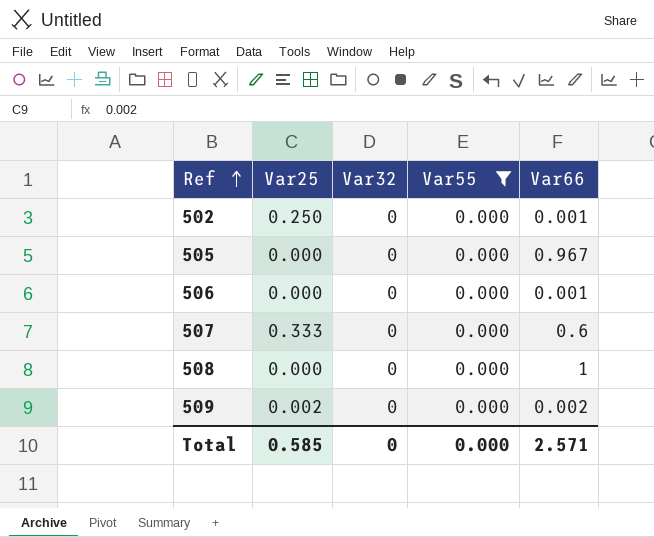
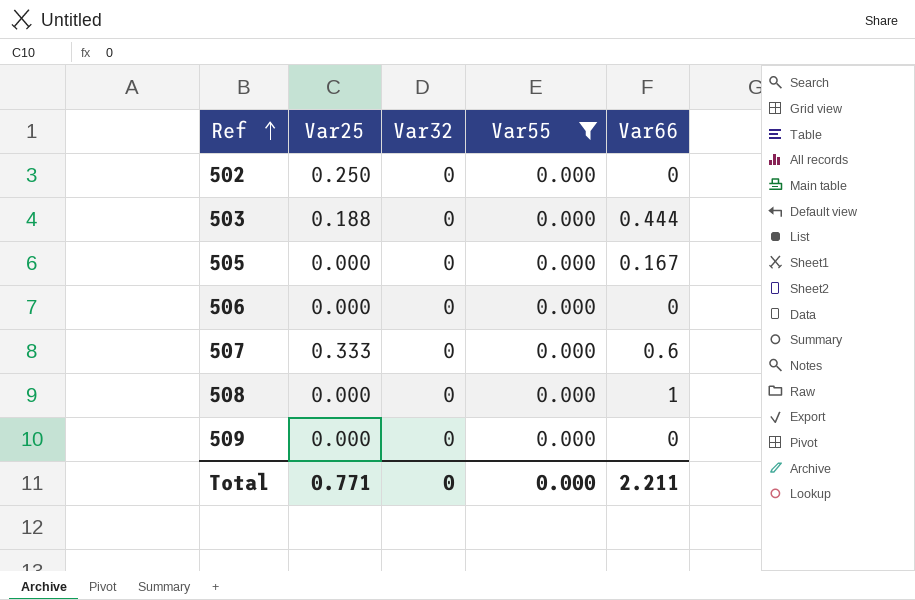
502 | Var66: 0.001 -> 0
row 503: none -> 0.188 | 0 | 0.000 | 0.444
505 | Var66: 0.967 -> 0.167
506 | Var66: 0.001 -> 0
509 | Var25: 0.002 -> 0.000
509 | Var66: 0.002 -> 0
Total | Var25: 0.585 -> 0.771
Total | Var66: 2.571 -> 2.211

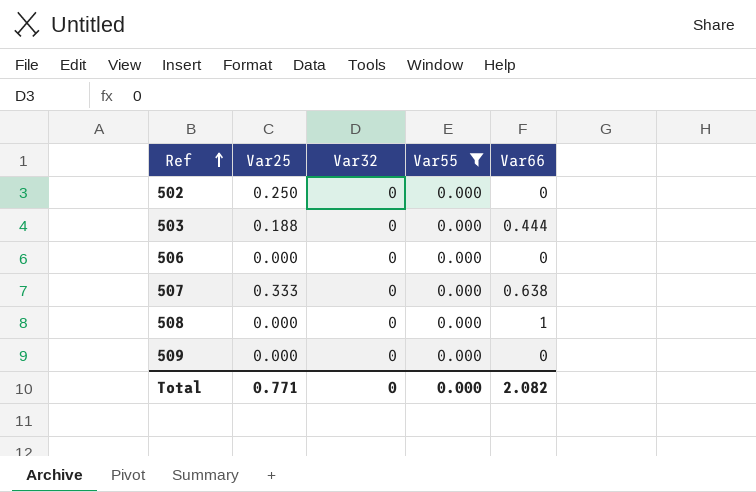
row 505: 0.000 | 0 | 0.000 | 0.167 -> none
507 | Var66: 0.6 -> 0.638
Total | Var66: 2.211 -> 2.082

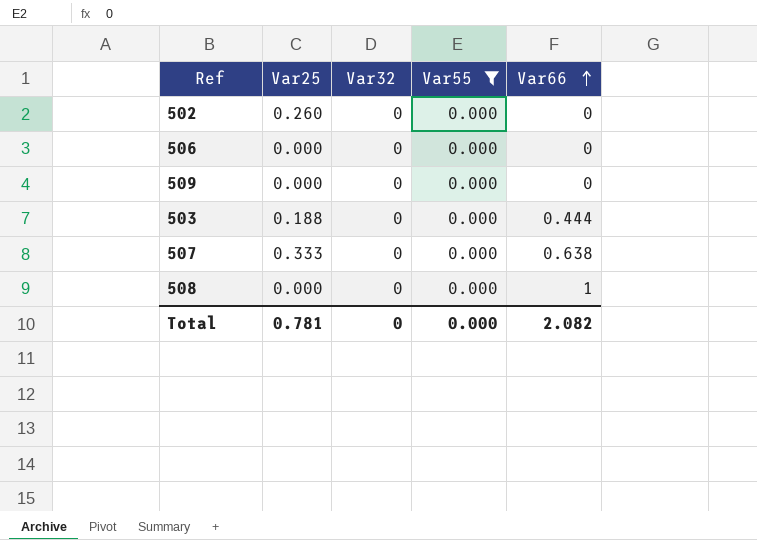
row order: Ref ascending -> Var66 ascending
502 | Var25: 0.250 -> 0.260
Total | Var25: 0.771 -> 0.781

